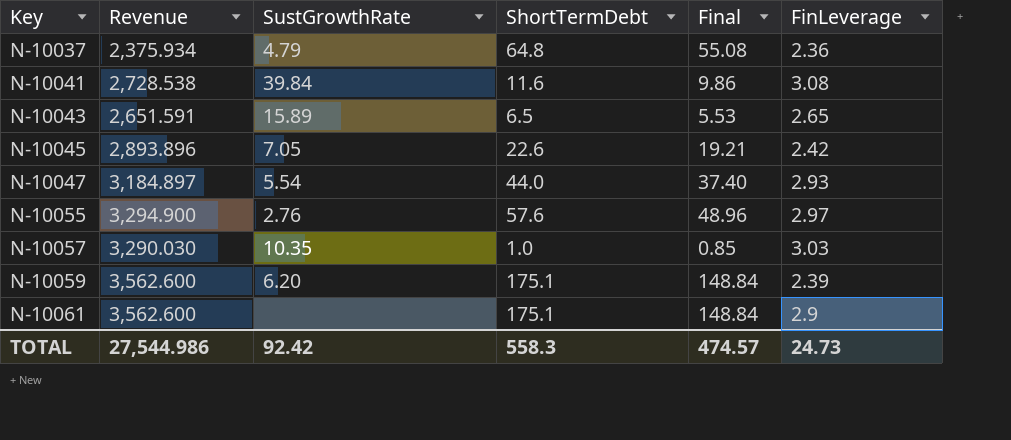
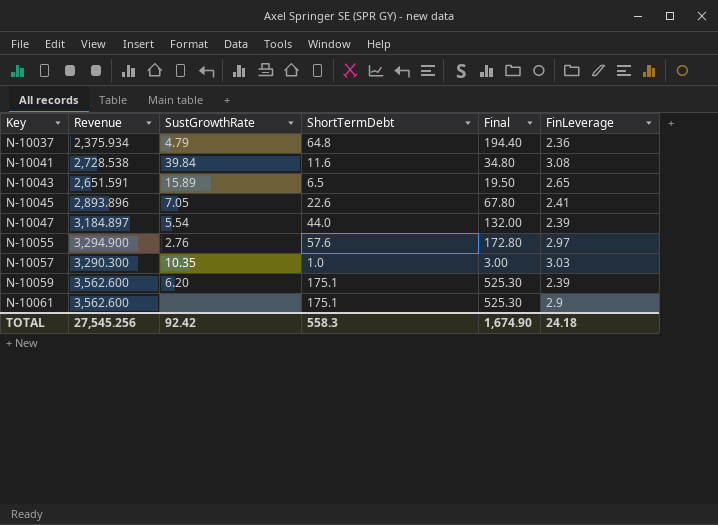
column Final | formula: [ShortTermDebt] * 0.85 -> [ShortTermDebt] * 3
N-10045 | FinLeverage: 2.42 -> 2.41
N-10047 | FinLeverage: 2.93 -> 2.39
N-10057 | Revenue: 3,290.030 -> 3,290.300
TOTAL | Revenue: 27,544.986 -> 27,545.256
TOTAL | Final: 474.57 -> 1,674.90
TOTAL | FinLeverage: 24.73 -> 24.18

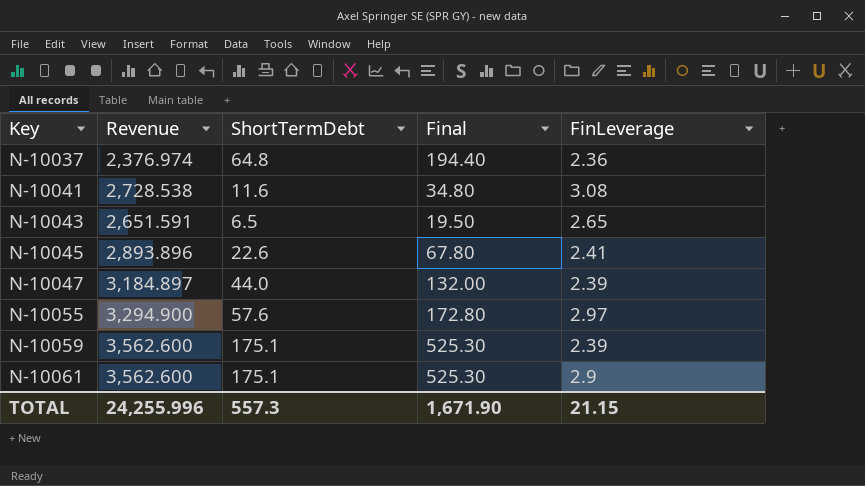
column SustGrowthRate | position: 3 -> none
row N-10057: 3,290.300 | 10.35 | 1.0 | 3.00 | 3.03 -> none
N-10037 | Revenue: 2,375.934 -> 2,376.974
TOTAL | Revenue: 27,545.256 -> 24,255.996
TOTAL | ShortTermDebt: 558.3 -> 557.3
TOTAL | Final: 1,674.90 -> 1,671.90
TOTAL | FinLeverage: 24.18 -> 21.15

